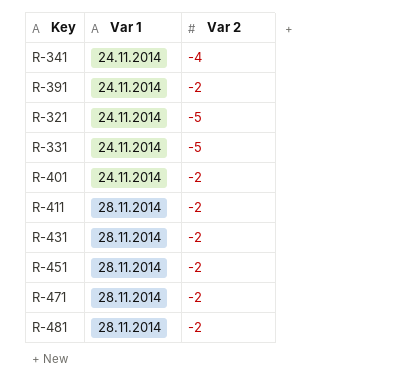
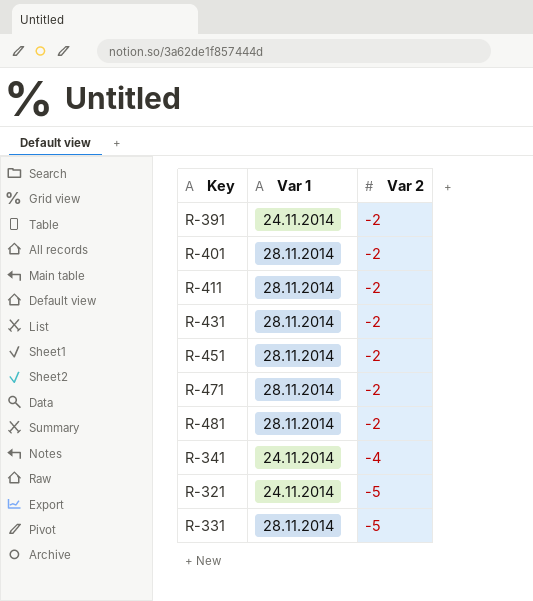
row order: Var 1 ascending -> Var 2 descending
R-401 | Var 1: 24.11.2014 -> 28.11.2014
R-331 | Var 1: 24.11.2014 -> 28.11.2014

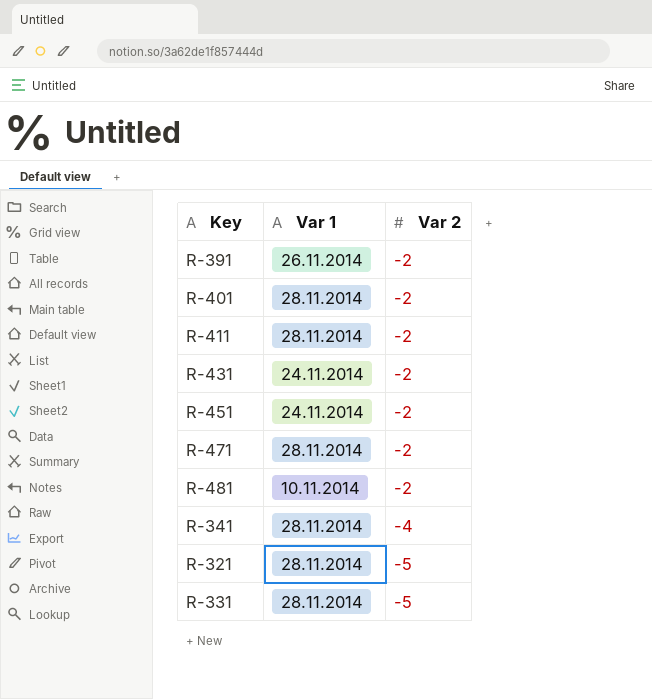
R-391 | Var 1: 24.11.2014 -> 26.11.2014
R-431 | Var 1: 28.11.2014 -> 24.11.2014
R-451 | Var 1: 28.11.2014 -> 24.11.2014
R-481 | Var 1: 28.11.2014 -> 10.11.2014
R-341 | Var 1: 24.11.2014 -> 28.11.2014
R-321 | Var 1: 24.11.2014 -> 28.11.2014

